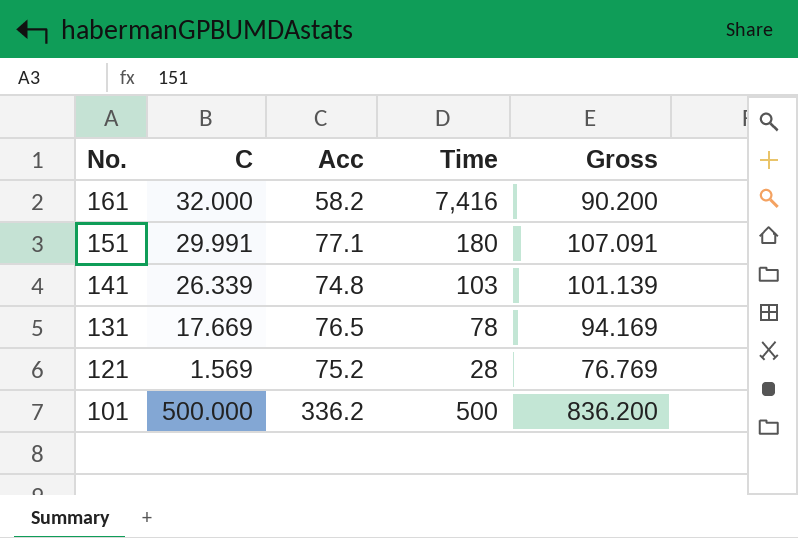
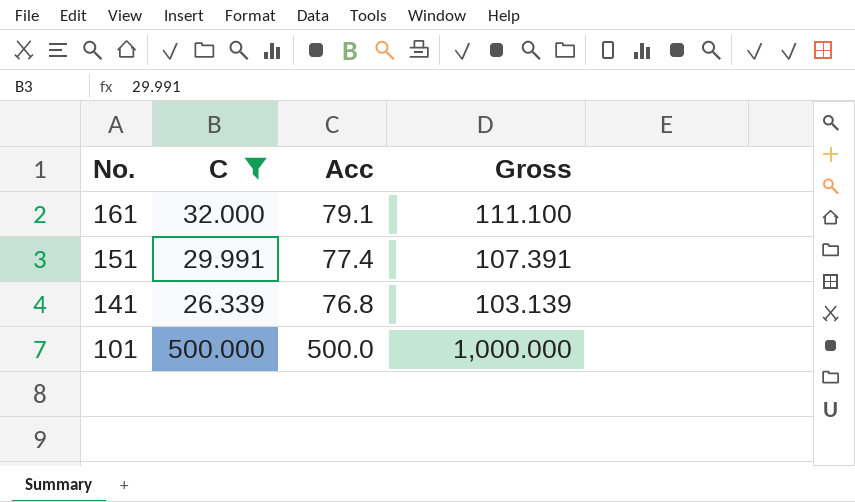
filter: none -> C >= 26.339
column Time | position: 4 -> none
161 | Acc: 58.2 -> 79.1
161 | Gross: 90.200 -> 111.100
151 | Acc: 77.1 -> 77.4
151 | Gross: 107.091 -> 107.391
141 | Acc: 74.8 -> 76.8
141 | Gross: 101.139 -> 103.139
101 | Acc: 336.2 -> 500.0
101 | Gross: 836.200 -> 1,000.000

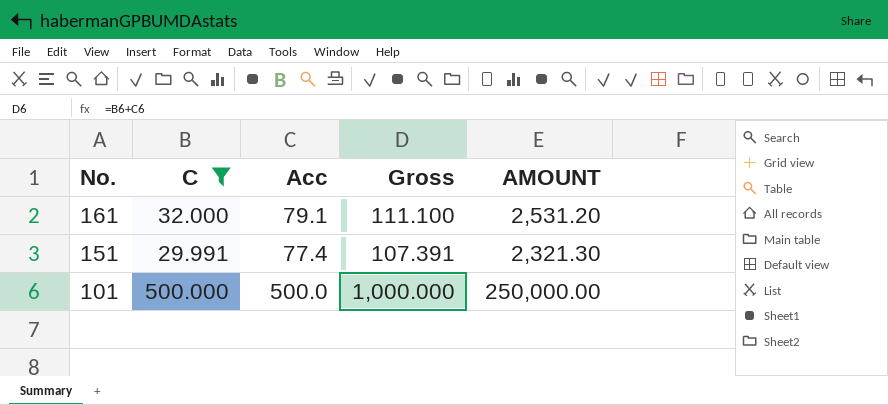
column AMOUNT | formula: none -> [C] * [Acc]
row 141: 26.339 | 76.8 | 103.139 -> none

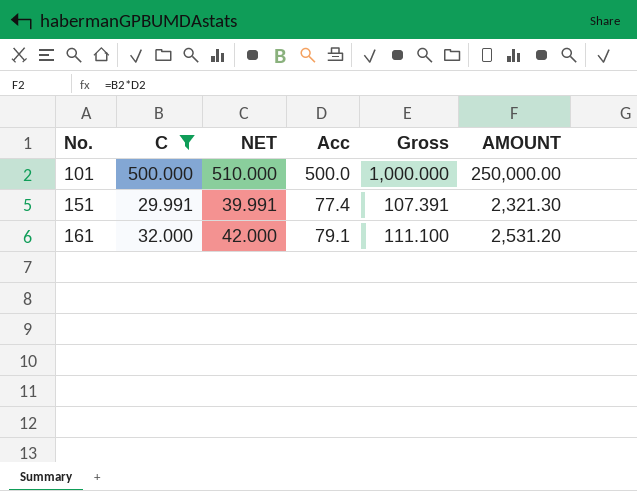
row order: No. descending -> No. ascending
column NET | formula: none -> [C] + 10

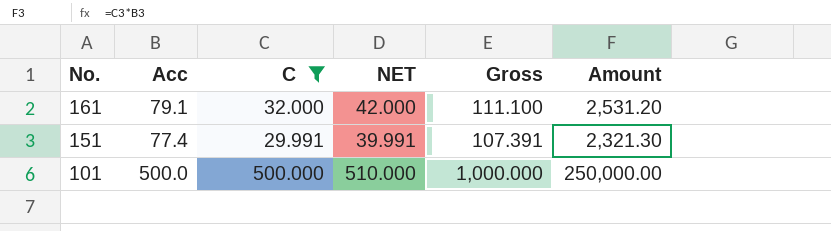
row order: No. ascending -> No. descending
column Acc | position: 4 -> 2
column name: AMOUNT -> Amount

